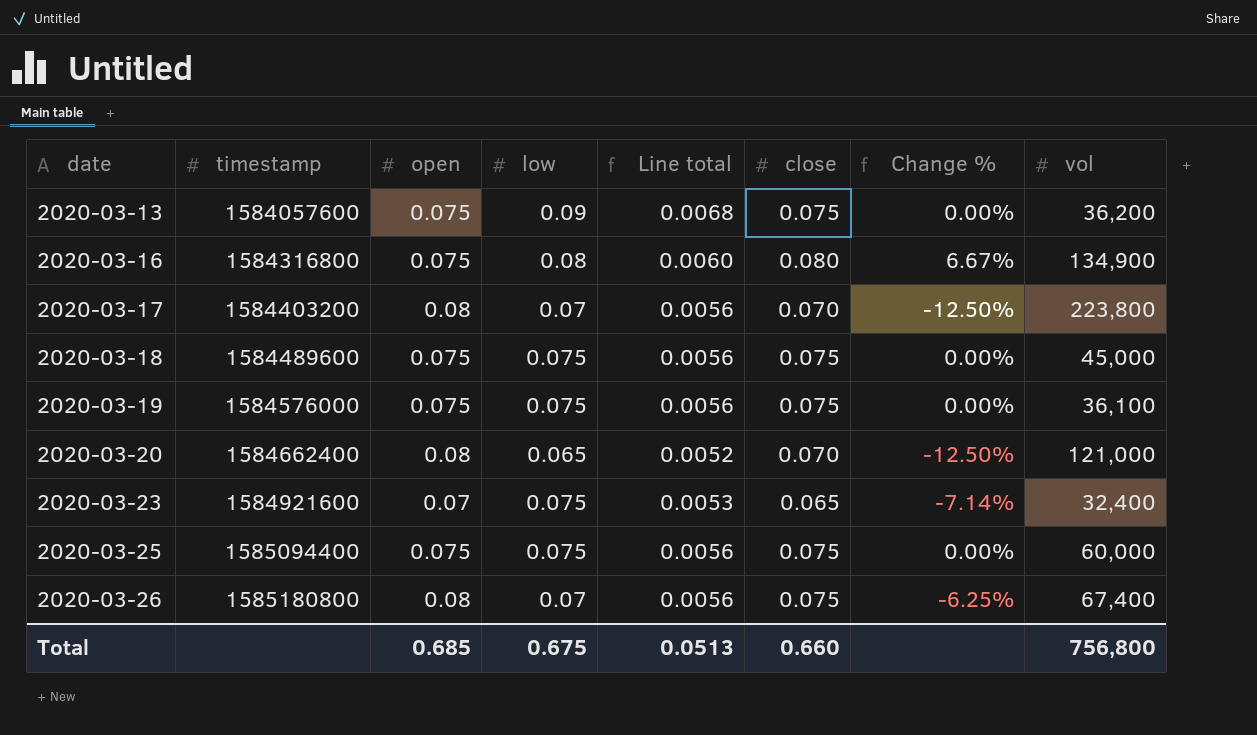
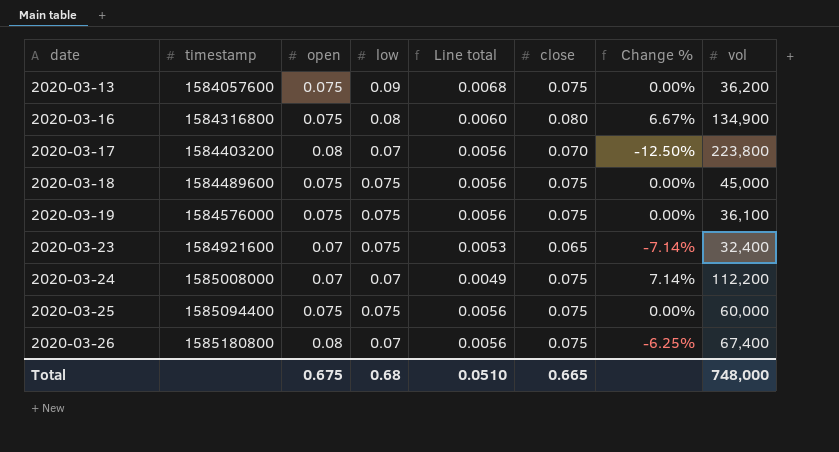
row 2020-03-20: 1584662400 | 0.08 | 0.065 | 0.0052 | 0.070 | -12.50% | 121,000 -> none
row 2020-03-24: none -> 1585008000 | 0.07 | 0.07 | 0.0049 | 0.075 | 7.14% | 112,200
Total | open: 0.685 -> 0.675
Total | low: 0.675 -> 0.68
Total | Line total: 0.0513 -> 0.0510
Total | close: 0.660 -> 0.665
Total | vol: 756,800 -> 748,000

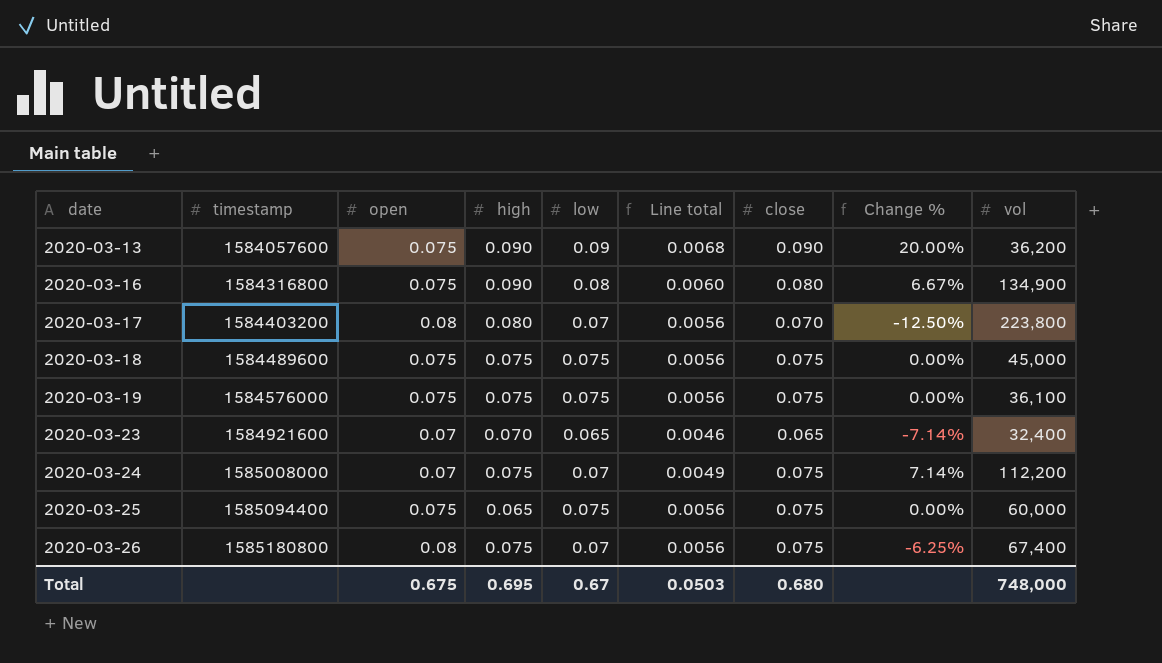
column high | position: none -> 4
2020-03-13 | close: 0.075 -> 0.090
2020-03-13 | Change %: 0.00% -> 20.00%
2020-03-23 | low: 0.075 -> 0.065
2020-03-23 | Line total: 0.0053 -> 0.0046
Total | low: 0.68 -> 0.67
Total | Line total: 0.0510 -> 0.0503
Total | close: 0.665 -> 0.680

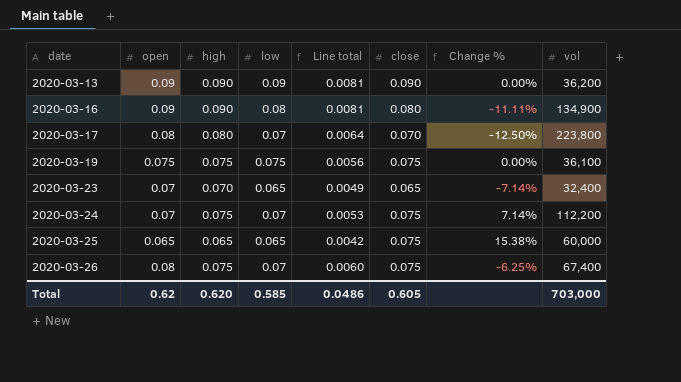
column timestamp | position: 2 -> none
column Line total | formula: [open] * [low] -> [open] * [high]
row 2020-03-18: 1584489600 | 0.075 | 0.075 | 0.075 | 0.0056 | 0.075 | 0.00% | 45,000 -> none
2020-03-13 | open: 0.075 -> 0.09
2020-03-13 | Change %: 20.00% -> 0.00%
2020-03-16 | open: 0.075 -> 0.09
2020-03-16 | Change %: 6.67% -> -11.11%
2020-03-25 | open: 0.075 -> 0.065
2020-03-25 | low: 0.075 -> 0.065
2020-03-25 | Change %: 0.00% -> 15.38%
Total | open: 0.675 -> 0.62
Total | high: 0.695 -> 0.620
Total | low: 0.67 -> 0.585
Total | Line total: 0.0503 -> 0.0486
Total | close: 0.680 -> 0.605
Total | vol: 748,000 -> 703,000

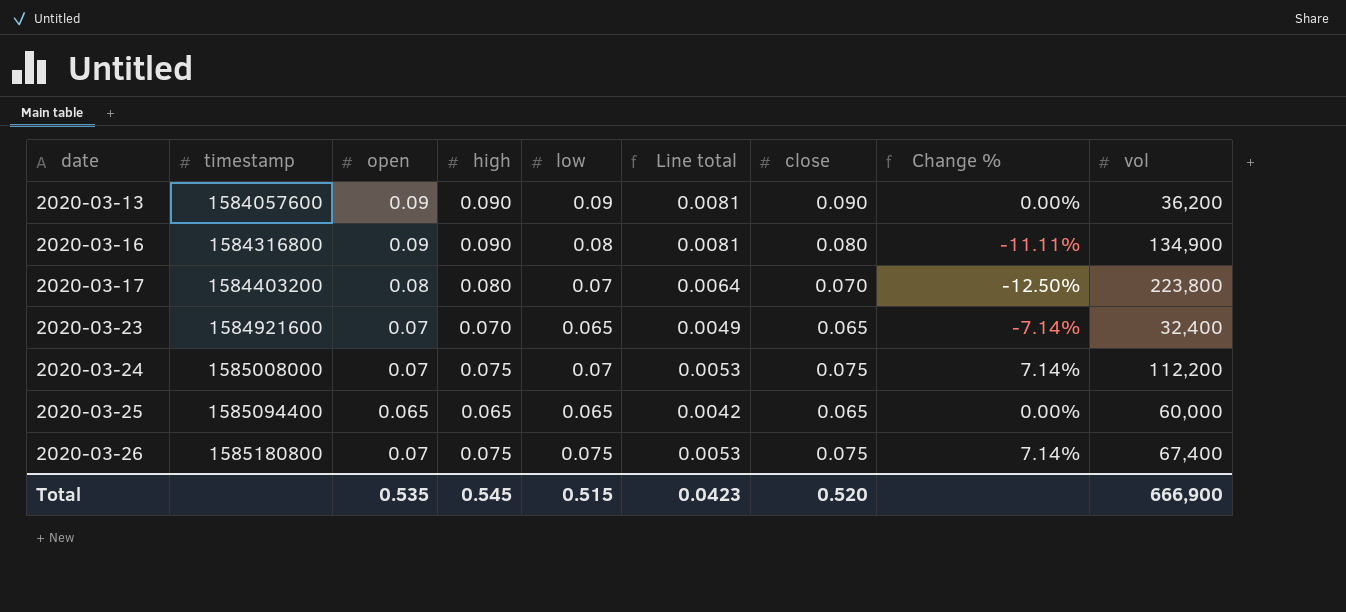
column timestamp | position: none -> 2
row 2020-03-19: 0.075 | 0.075 | 0.075 | 0.0056 | 0.075 | 0.00% | 36,100 -> none
2020-03-25 | close: 0.075 -> 0.065
2020-03-25 | Change %: 15.38% -> 0.00%
2020-03-26 | open: 0.08 -> 0.07
2020-03-26 | low: 0.07 -> 0.075
2020-03-26 | Line total: 0.0060 -> 0.0053
2020-03-26 | Change %: -6.25% -> 7.14%
Total | open: 0.62 -> 0.535
Total | high: 0.620 -> 0.545
Total | low: 0.585 -> 0.515
Total | Line total: 0.0486 -> 0.0423
Total | close: 0.605 -> 0.520
Total | vol: 703,000 -> 666,900

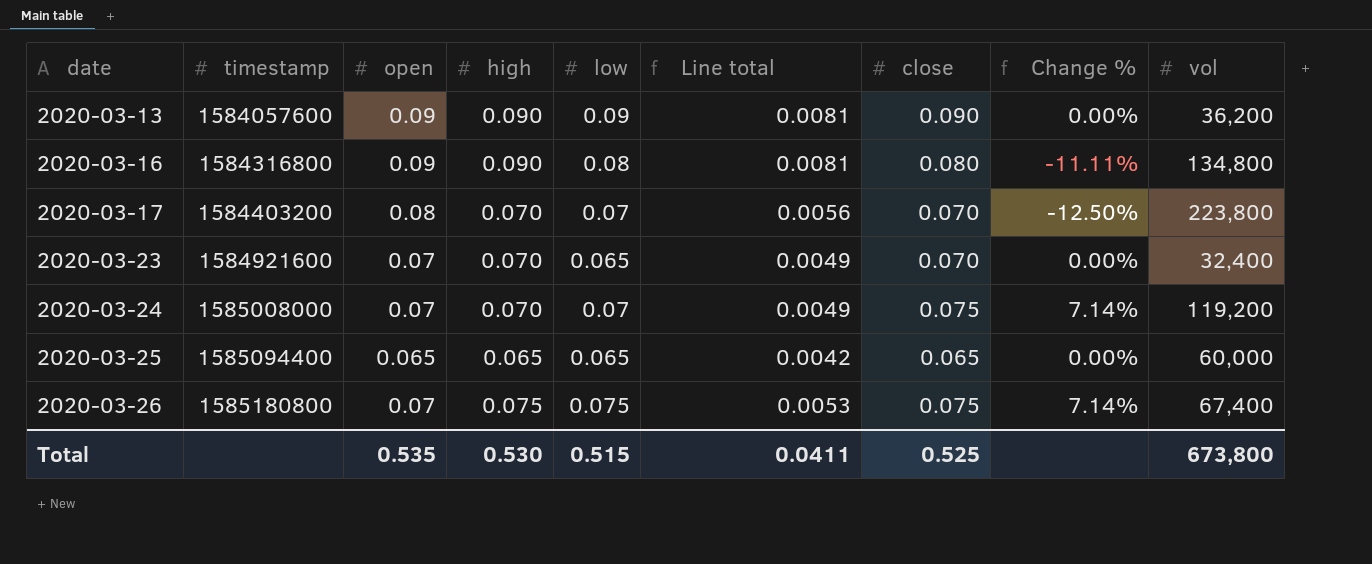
2020-03-16 | vol: 134,900 -> 134,800
2020-03-17 | high: 0.080 -> 0.070
2020-03-17 | Line total: 0.0064 -> 0.0056
2020-03-23 | close: 0.065 -> 0.070
2020-03-23 | Change %: -7.14% -> 0.00%
2020-03-24 | high: 0.075 -> 0.070
2020-03-24 | Line total: 0.0053 -> 0.0049
2020-03-24 | vol: 112,200 -> 119,200
Total | high: 0.545 -> 0.530
Total | Line total: 0.0423 -> 0.0411
Total | close: 0.520 -> 0.525
Total | vol: 666,900 -> 673,800

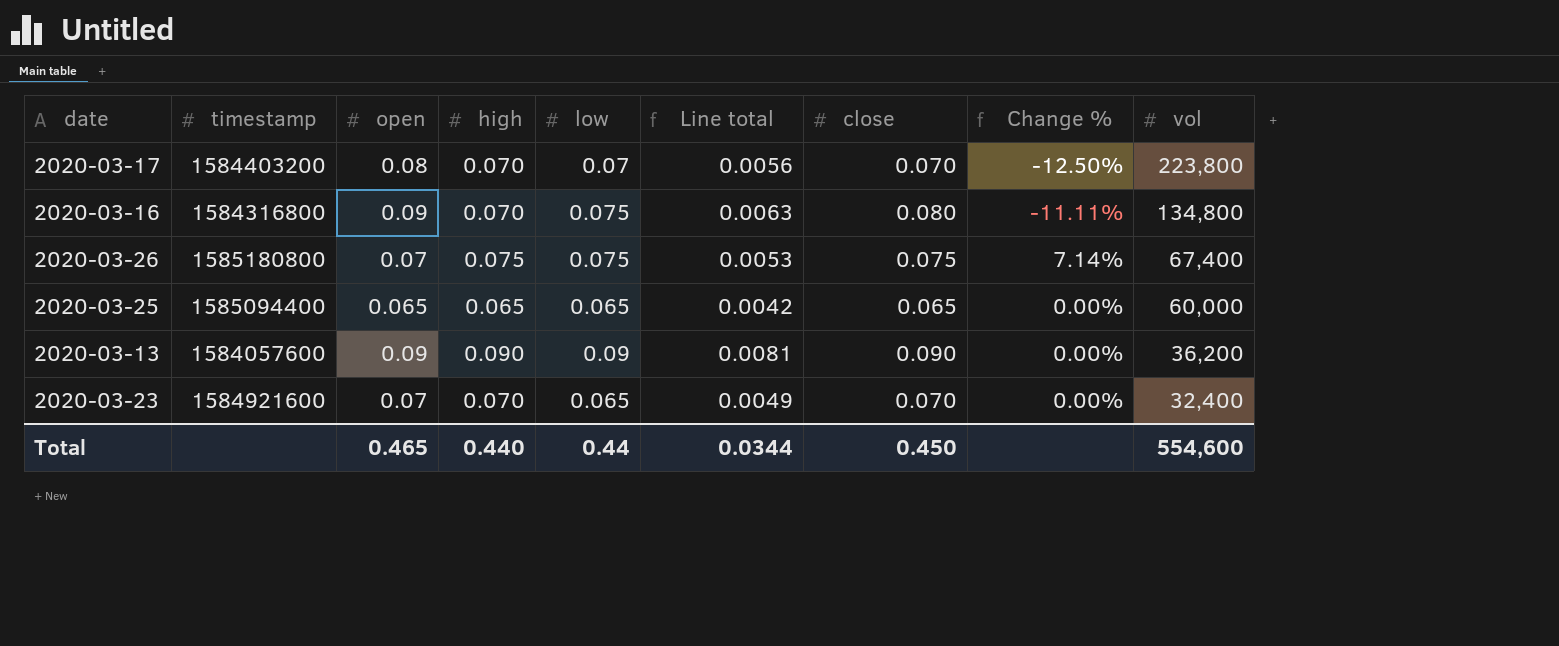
row order: date ascending -> vol descending
row 2020-03-24: 1585008000 | 0.07 | 0.070 | 0.07 | 0.0049 | 0.075 | 7.14% | 119,200 -> none
2020-03-16 | high: 0.090 -> 0.070
2020-03-16 | low: 0.08 -> 0.075
2020-03-16 | Line total: 0.0081 -> 0.0063
Total | open: 0.535 -> 0.465
Total | high: 0.530 -> 0.440
Total | low: 0.515 -> 0.44
Total | Line total: 0.0411 -> 0.0344
Total | close: 0.525 -> 0.450
Total | vol: 673,800 -> 554,600

